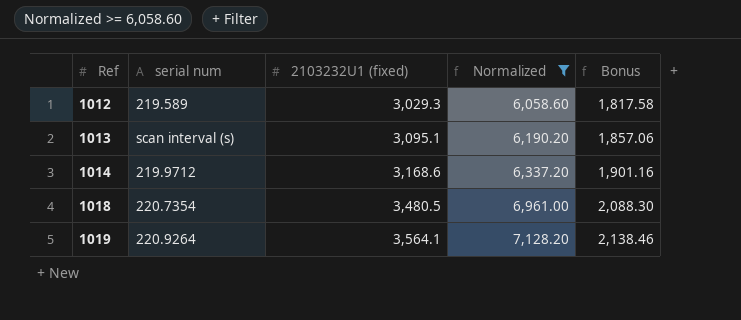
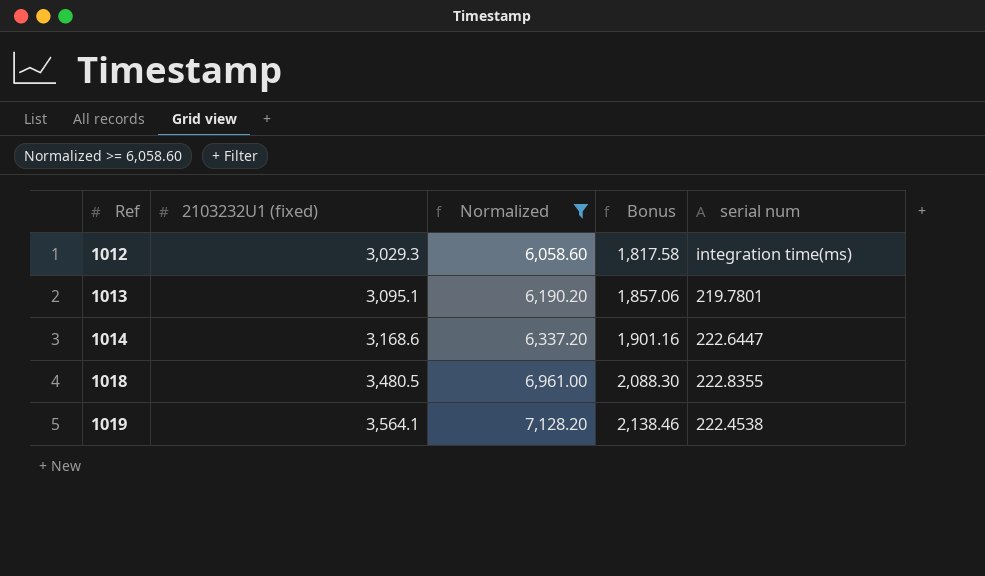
column serial num | position: 2 -> 5
1012 | serial num: 219.589 -> integration time(ms)
1013 | serial num: scan interval (s) -> 219.7801
1014 | serial num: 219.9712 -> 222.6447
1018 | serial num: 220.7354 -> 222.8355
1019 | serial num: 220.9264 -> 222.4538

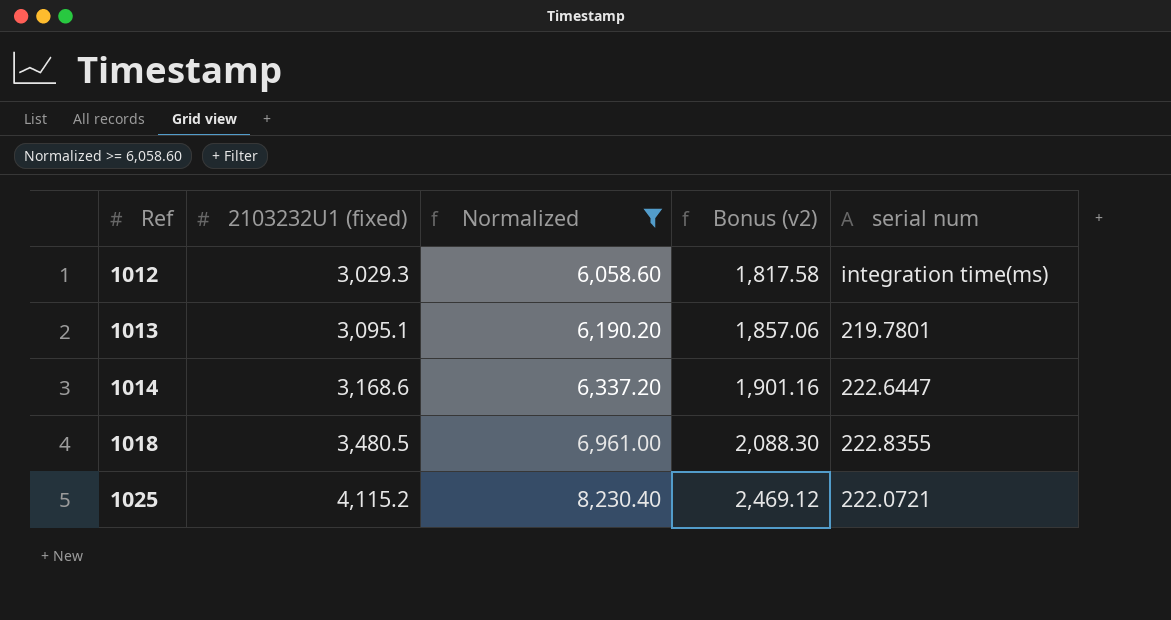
column name: Bonus -> Bonus (v2)
row 1019: 3,564.1 | 7,128.20 | 2,138.46 | 222.4538 -> none
row 1025: none -> 4,115.2 | 8,230.40 | 2,469.12 | 222.0721

